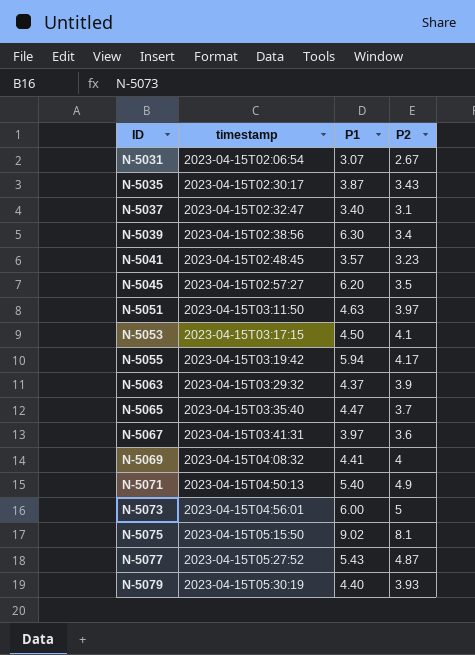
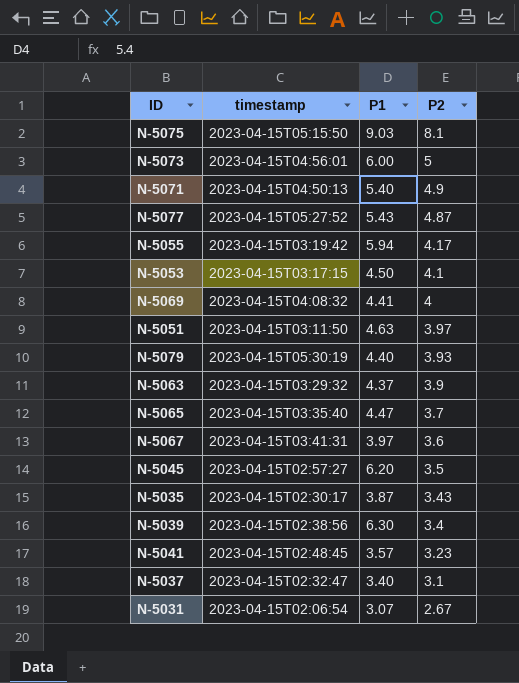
row order: ID ascending -> P2 descending
N-5075 | P1: 9.02 -> 9.03

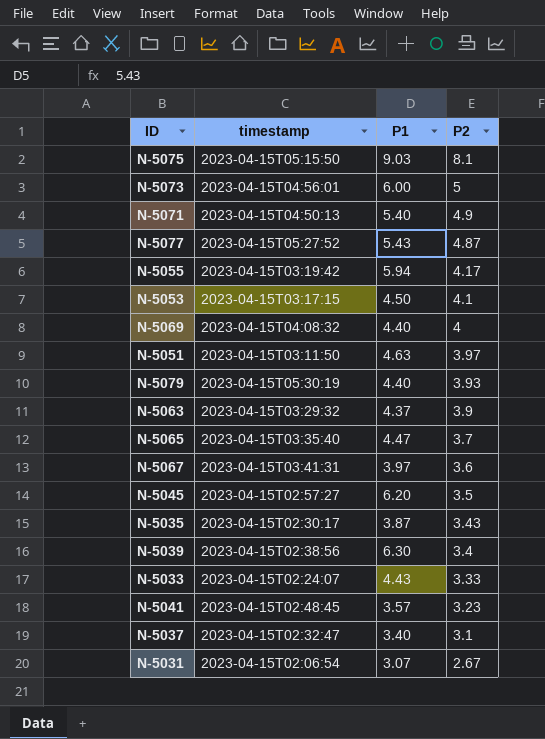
N-5069 | P1: 4.41 -> 4.40
row N-5033: none -> 2023-04-15T02:24:07 | 4.43 | 3.33

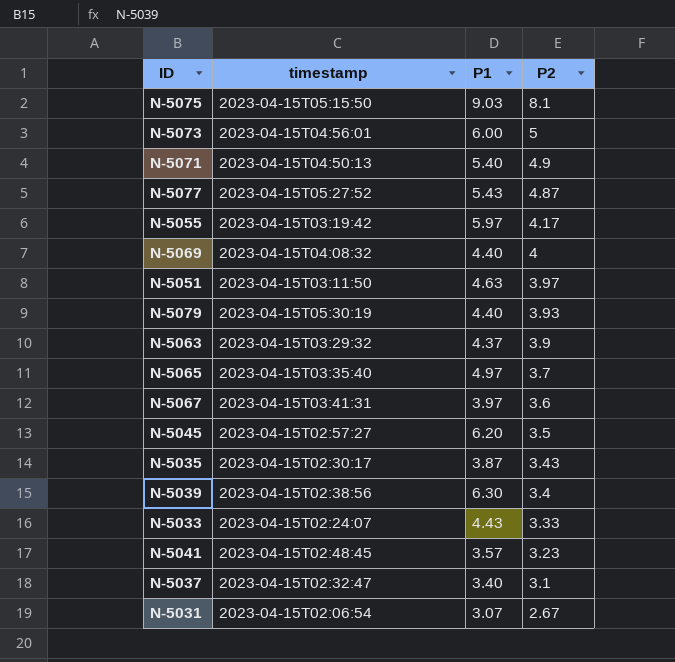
row N-5053: 2023-04-15T03:17:15 | 4.50 | 4.1 -> none
N-5055 | P1: 5.94 -> 5.97
N-5065 | P1: 4.47 -> 4.97

